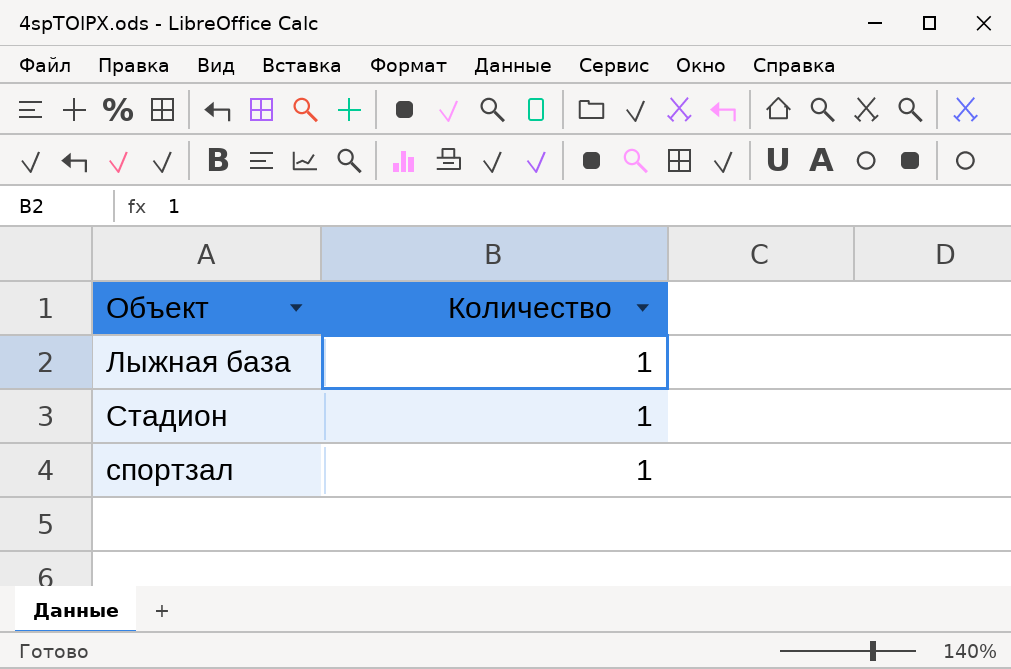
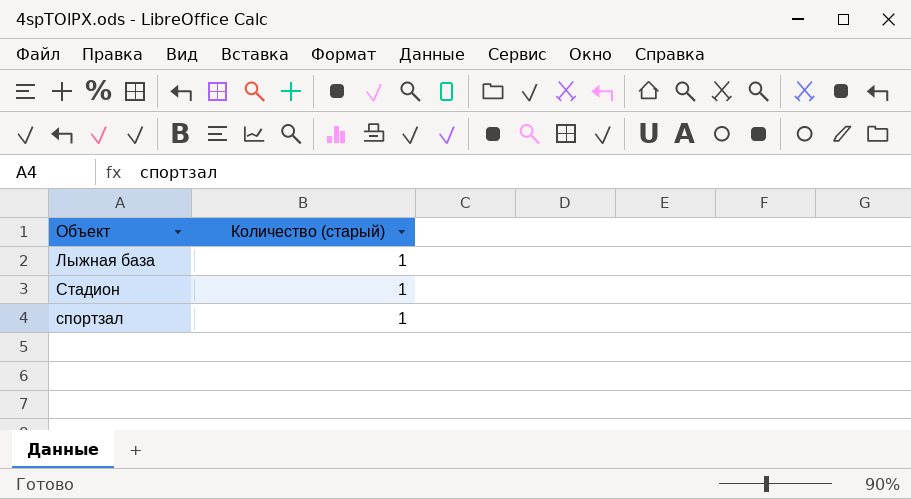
column name: Количество -> Количество (старый)

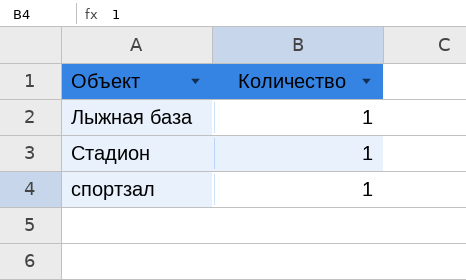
column name: Количество (старый) -> Количество

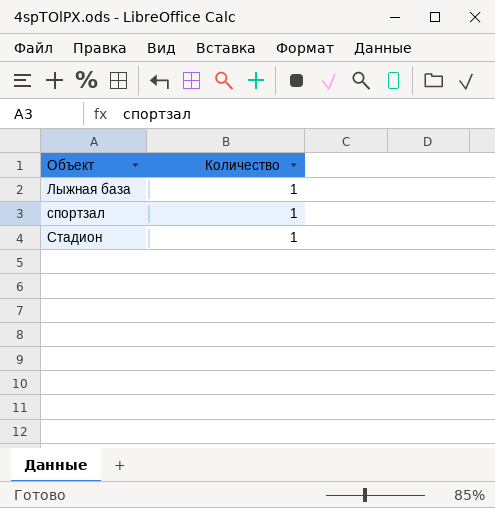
row order: none -> Объект ascending

